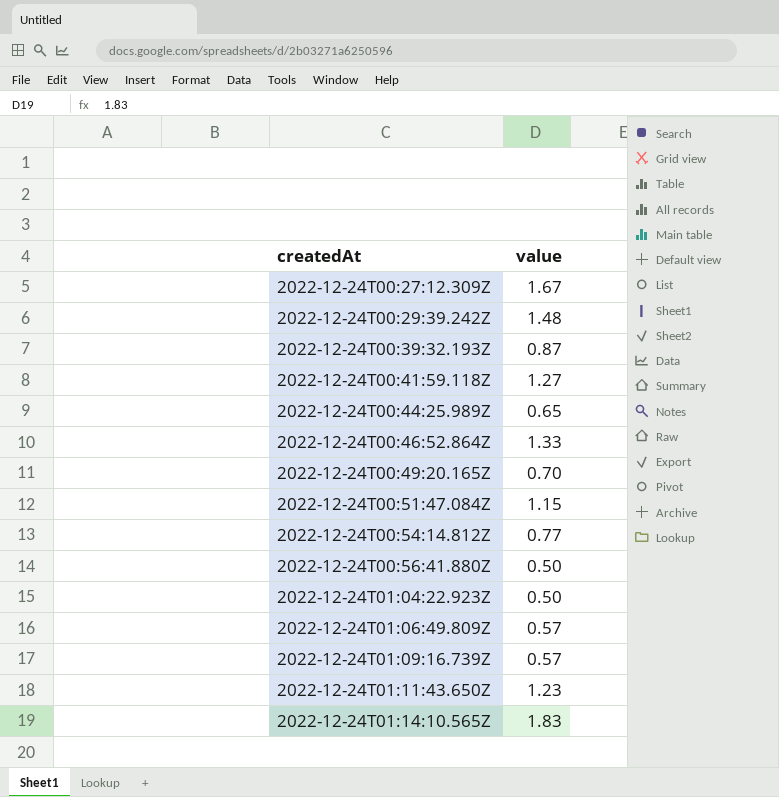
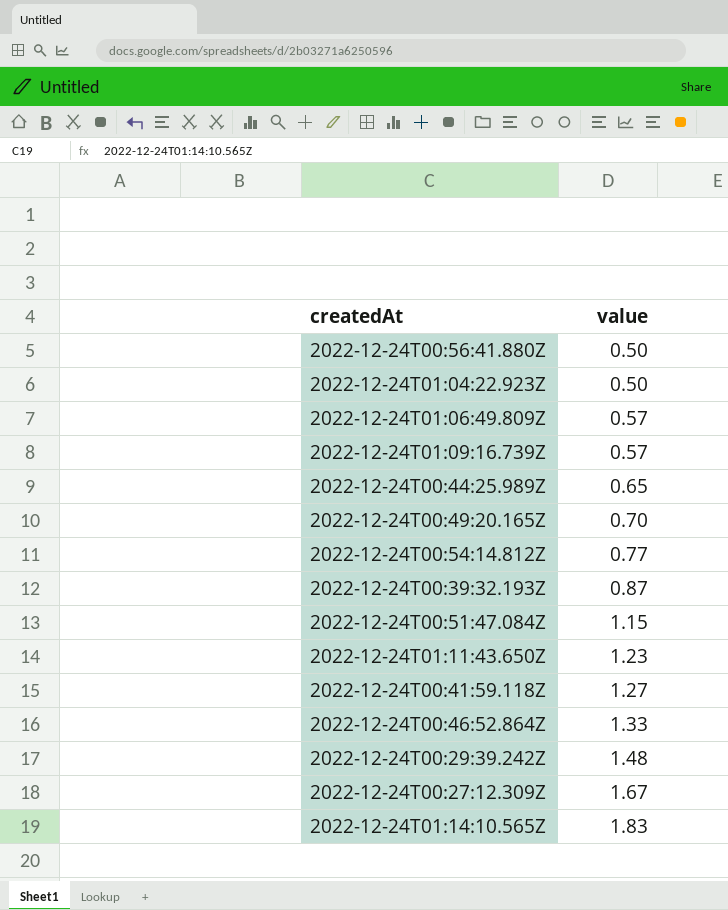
row order: createdAt ascending -> value ascending

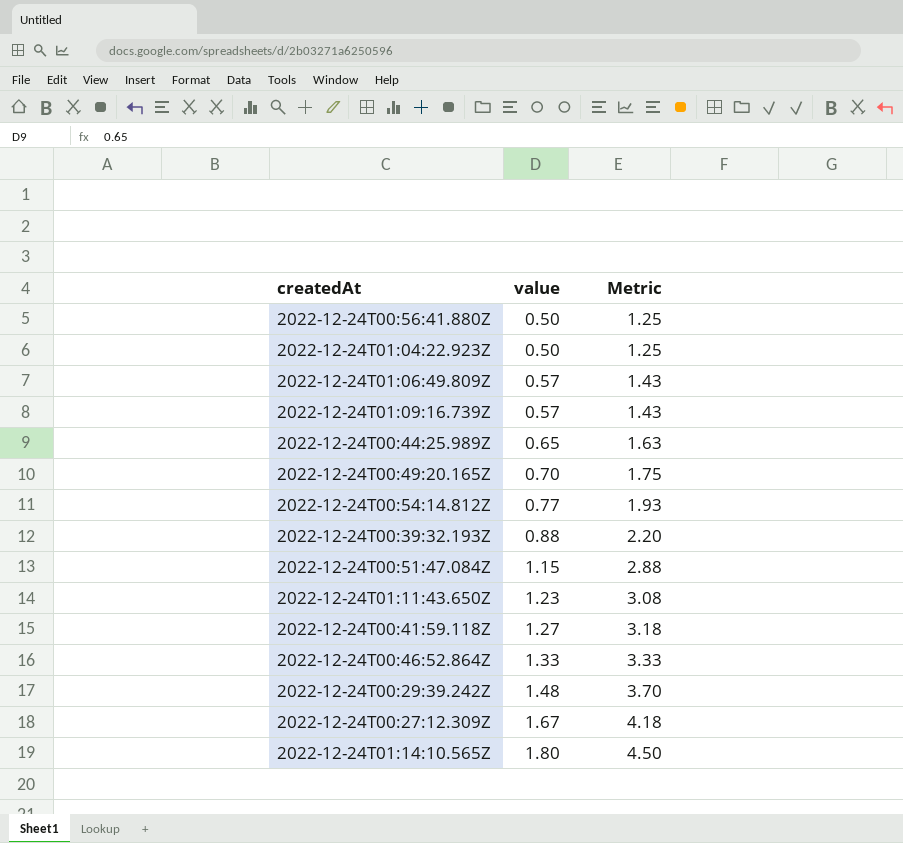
column Metric | formula: none -> [value] * 2.5
2022-12-24T00:39:32.193Z | value: 0.87 -> 0.88
2022-12-24T01:14:10.565Z | value: 1.83 -> 1.80

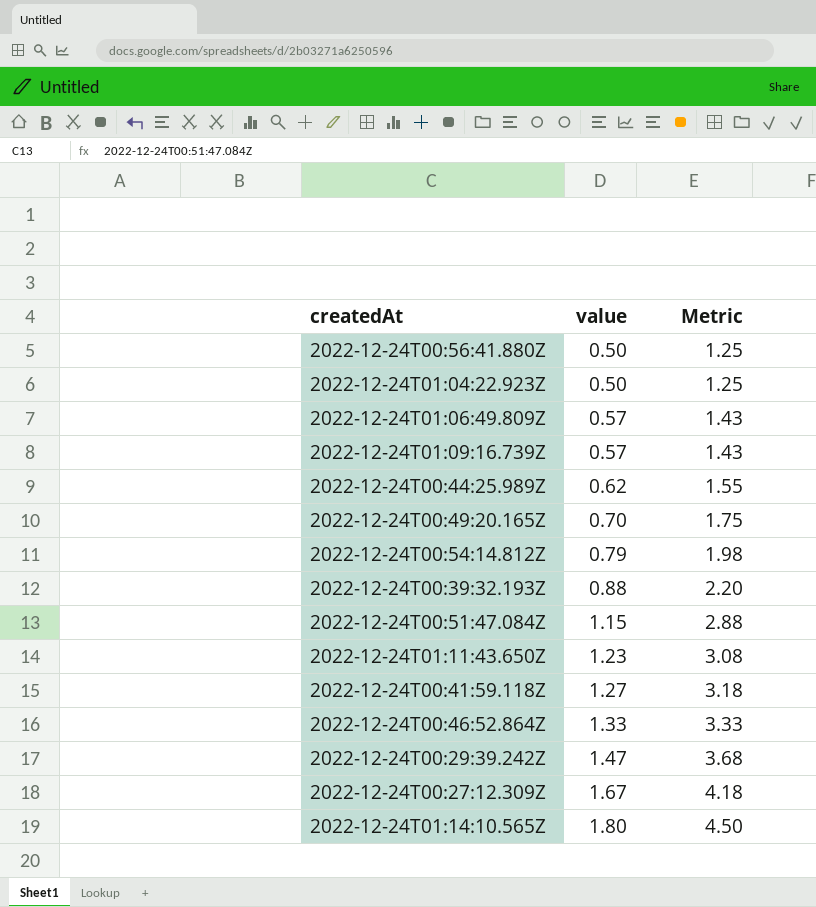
2022-12-24T00:44:25.989Z | value: 0.65 -> 0.62
2022-12-24T00:44:25.989Z | Metric: 1.63 -> 1.55
2022-12-24T00:54:14.812Z | value: 0.77 -> 0.79
2022-12-24T00:54:14.812Z | Metric: 1.93 -> 1.98
2022-12-24T00:29:39.242Z | value: 1.48 -> 1.47
2022-12-24T00:29:39.242Z | Metric: 3.70 -> 3.68

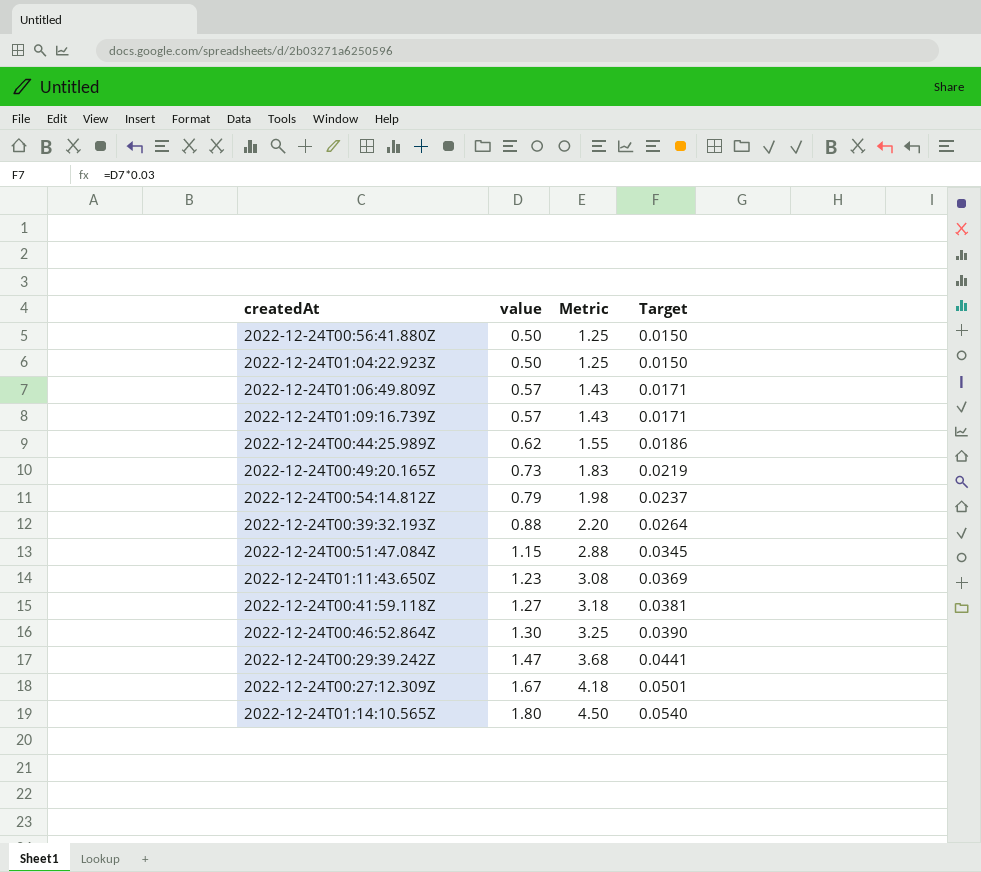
column Target | formula: none -> [value] * 0.03
2022-12-24T00:49:20.165Z | value: 0.70 -> 0.73
2022-12-24T00:49:20.165Z | Metric: 1.75 -> 1.83
2022-12-24T00:46:52.864Z | value: 1.33 -> 1.30
2022-12-24T00:46:52.864Z | Metric: 3.33 -> 3.25

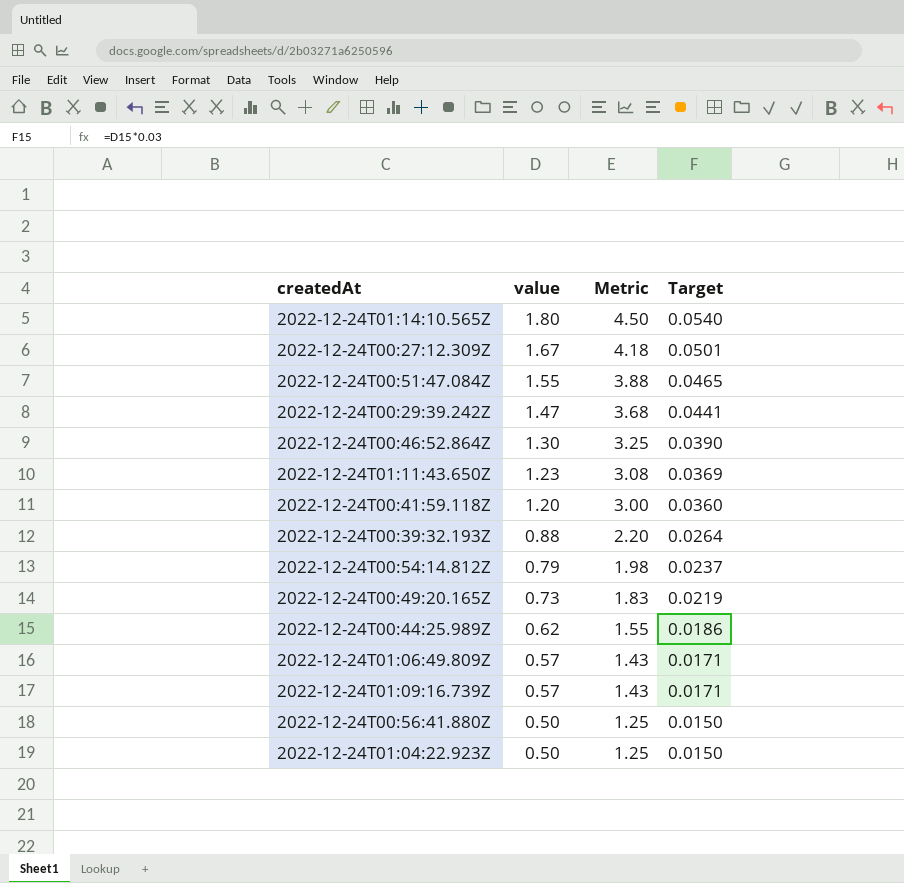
row order: value ascending -> value descending
2022-12-24T00:51:47.084Z | value: 1.15 -> 1.55
2022-12-24T00:51:47.084Z | Metric: 2.88 -> 3.88
2022-12-24T00:51:47.084Z | Target: 0.0345 -> 0.0465
2022-12-24T00:41:59.118Z | value: 1.27 -> 1.20
2022-12-24T00:41:59.118Z | Metric: 3.18 -> 3.00
2022-12-24T00:41:59.118Z | Target: 0.0381 -> 0.0360

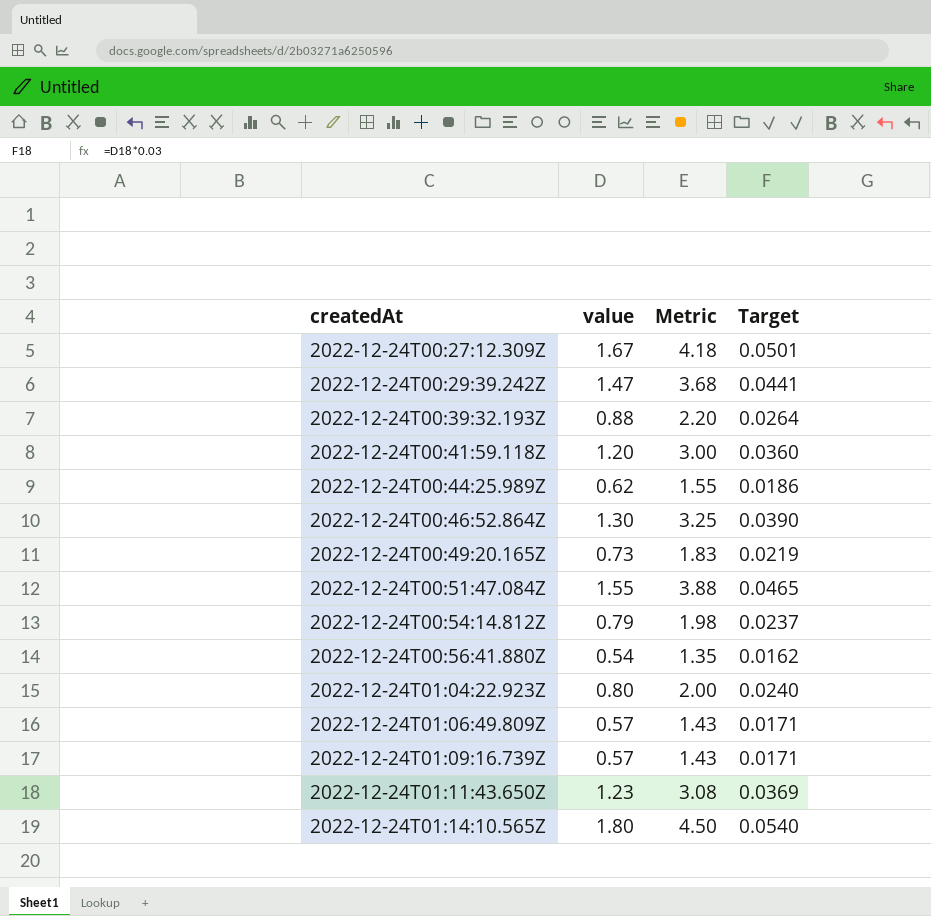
row order: value descending -> createdAt ascending
2022-12-24T00:56:41.880Z | value: 0.50 -> 0.54
2022-12-24T00:56:41.880Z | Metric: 1.25 -> 1.35
2022-12-24T00:56:41.880Z | Target: 0.0150 -> 0.0162
2022-12-24T01:04:22.923Z | value: 0.50 -> 0.80
2022-12-24T01:04:22.923Z | Metric: 1.25 -> 2.00
2022-12-24T01:04:22.923Z | Target: 0.0150 -> 0.0240

